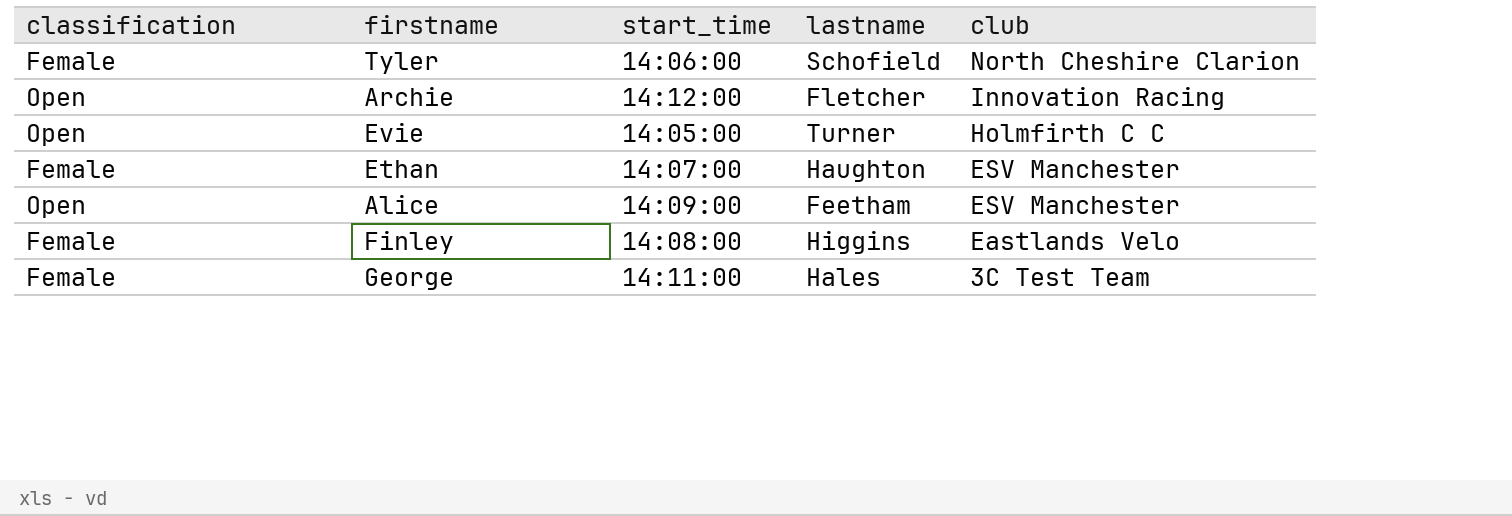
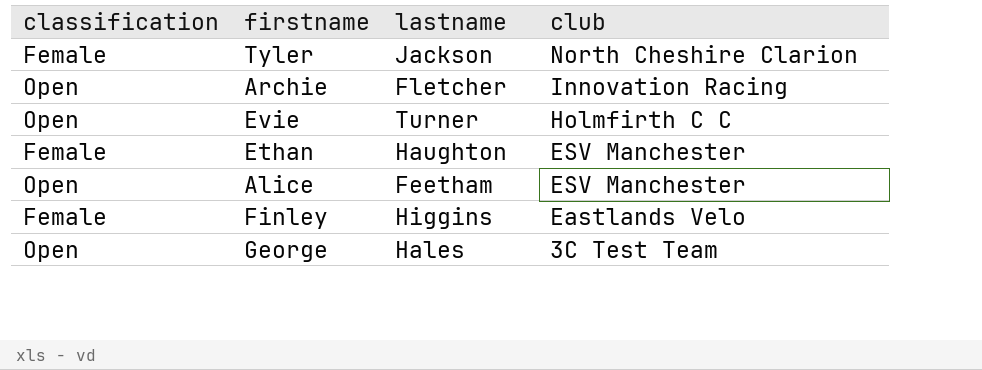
column start_time | position: 3 -> none
Tyler | lastname: Schofield -> Jackson
George | classification: Female -> Open

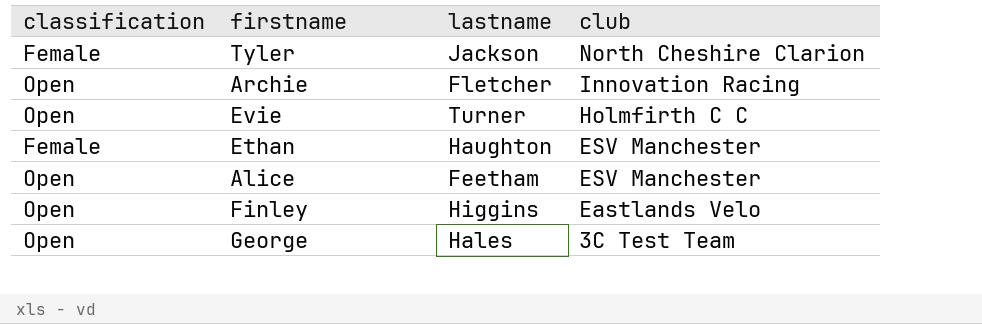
Finley | classification: Female -> Open

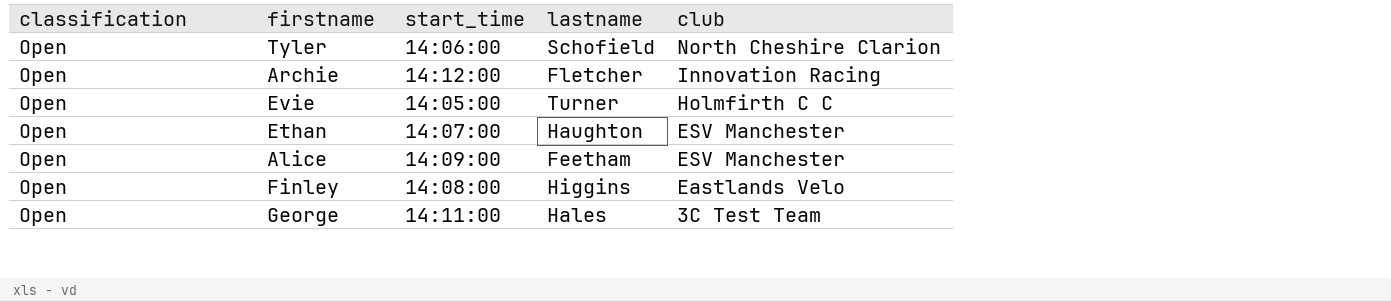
column start_time | position: none -> 3
Tyler | classification: Female -> Open
Tyler | lastname: Jackson -> Schofield
Ethan | classification: Female -> Open

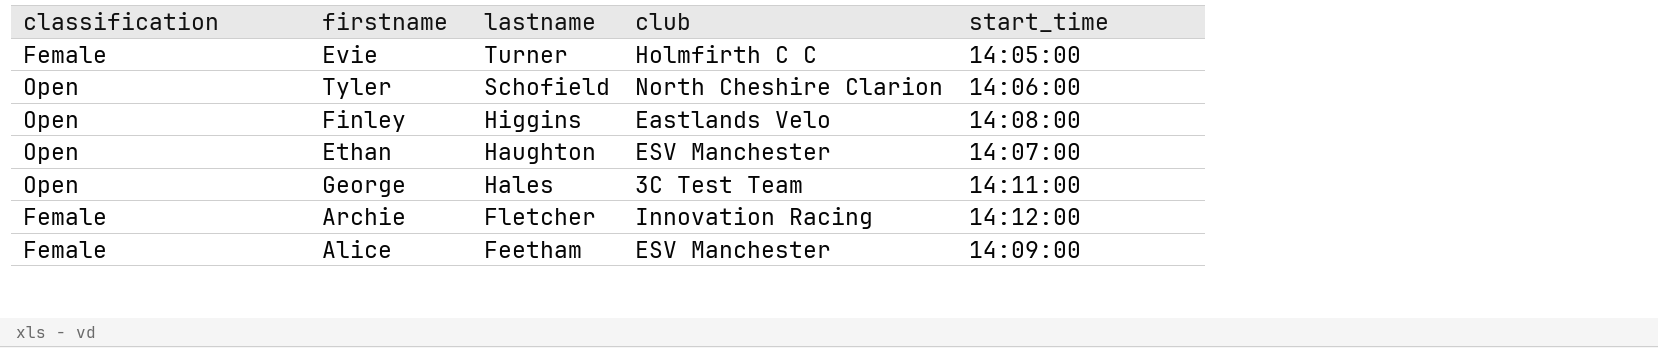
row order: club descending -> lastname descending
column start_time | position: 3 -> 5
Evie | classification: Open -> Female
Archie | classification: Open -> Female
Alice | classification: Open -> Female

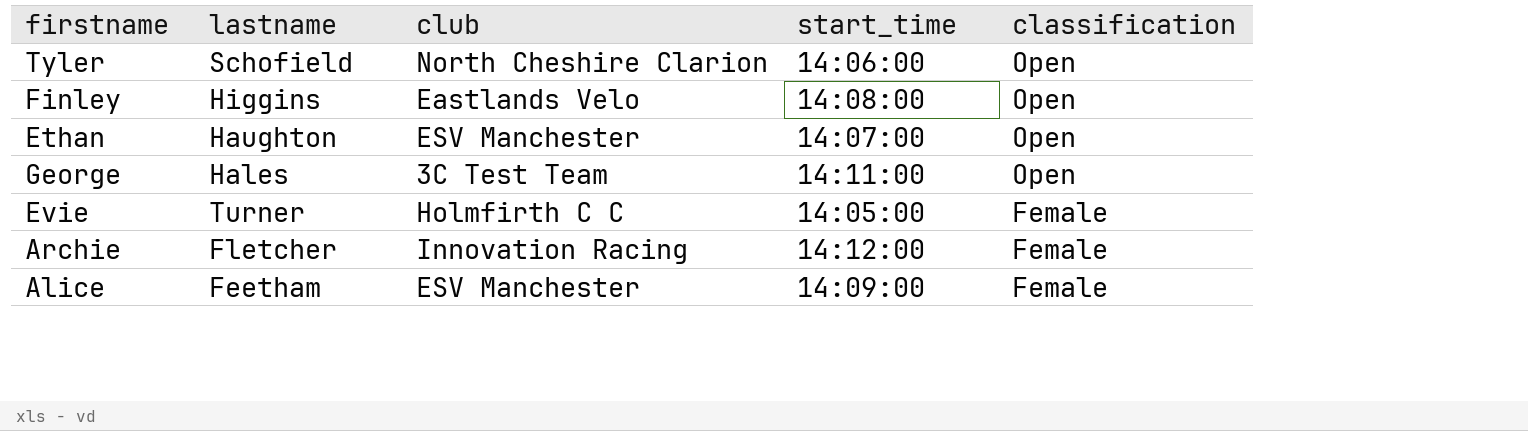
row order: lastname descending -> classification descending
column classification | position: 1 -> 5

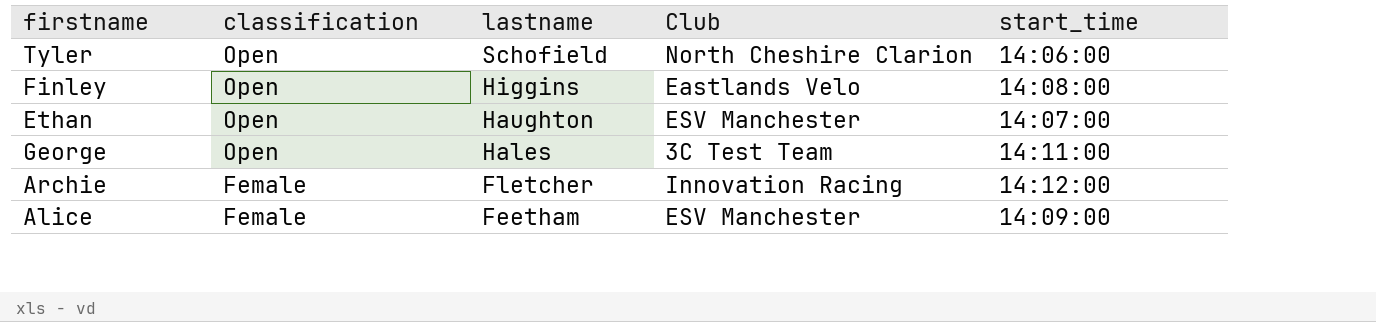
column classification | position: 5 -> 2
column name: club -> Club
row Evie: Turner | Holmfirth C C | 14:05:00 | Female -> none

